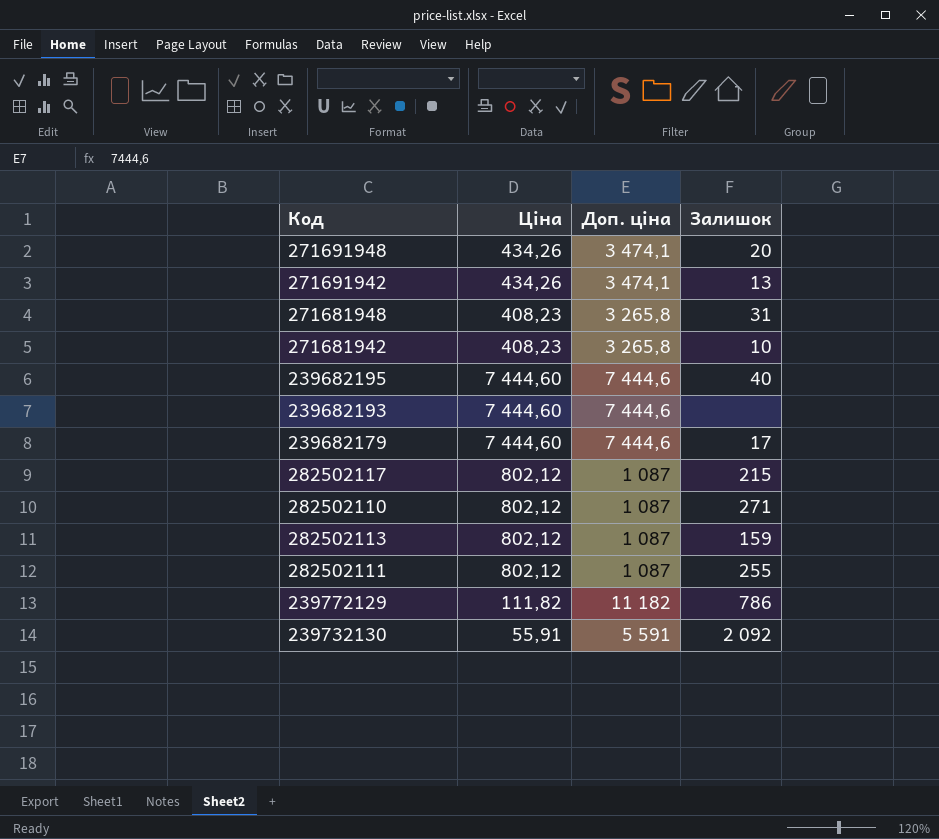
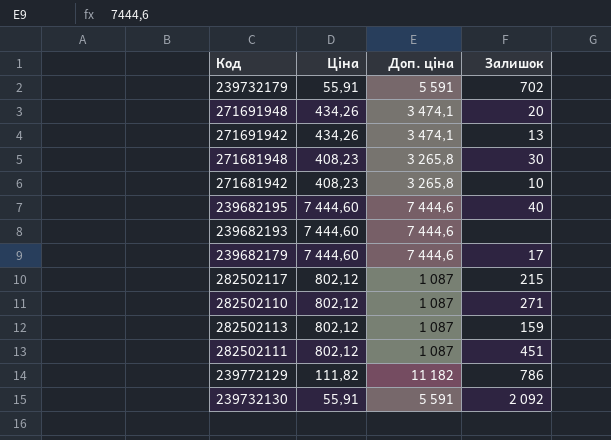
row 239732179: none -> 55,91 | 5 591 | 702
271681948 | Залишок: 31 -> 30
282502111 | Залишок: 255 -> 451

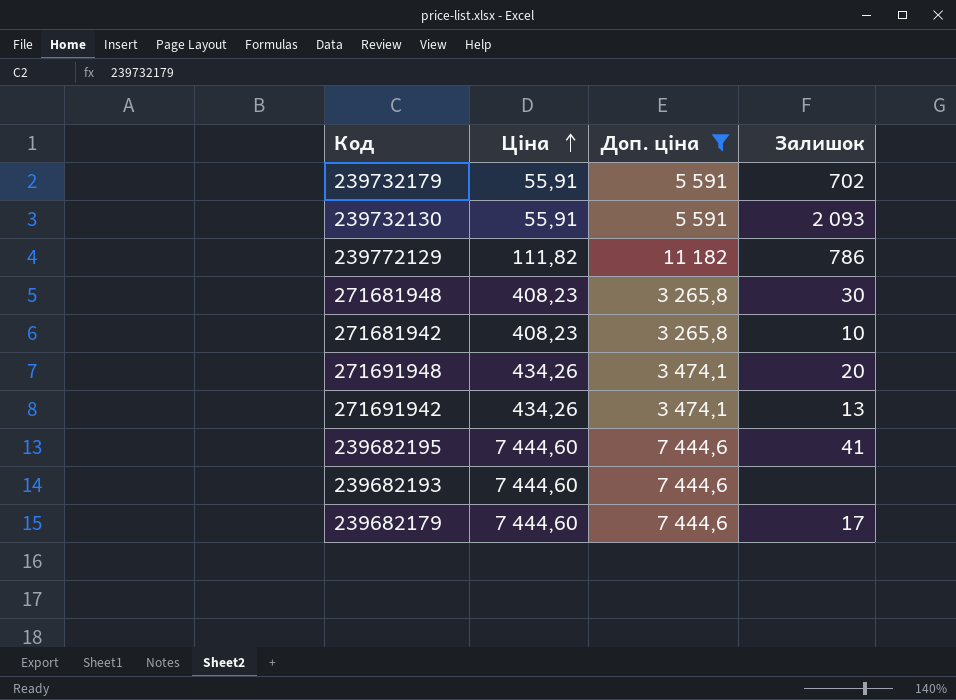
filter: none -> Доп. ціна != 1 087
row order: none -> Ціна ascending
239732130 | Залишок: 2 092 -> 2 093
239682195 | Залишок: 40 -> 41

